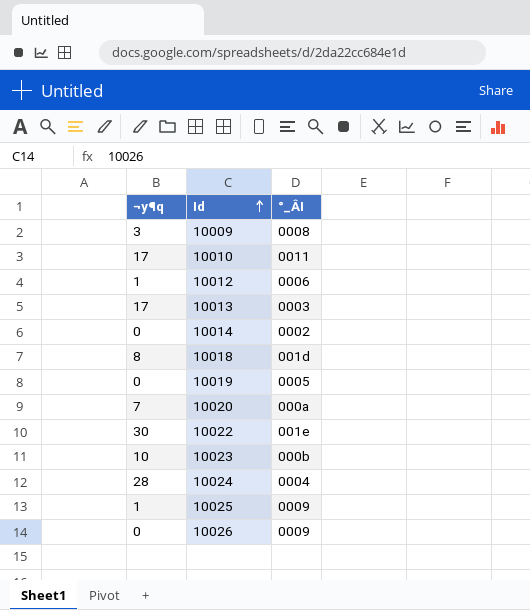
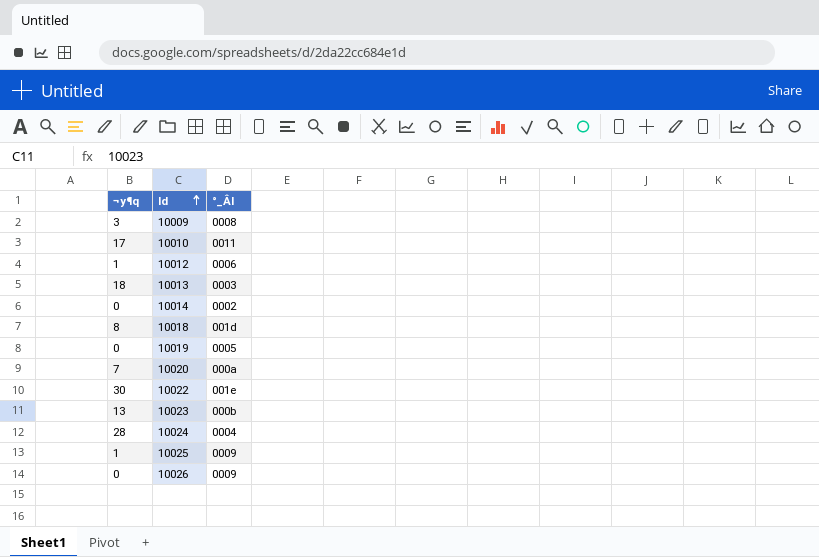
10013 | ¬y¶q: 17 -> 18
10023 | ¬y¶q: 10 -> 13

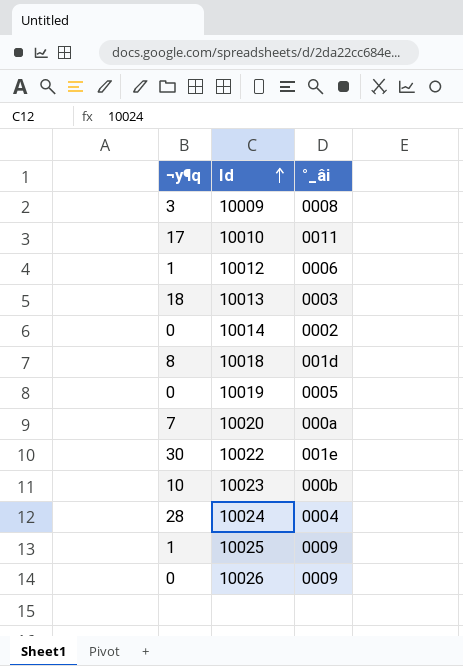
column name: °_ÂI -> °_âi
10023 | ¬y¶q: 13 -> 10

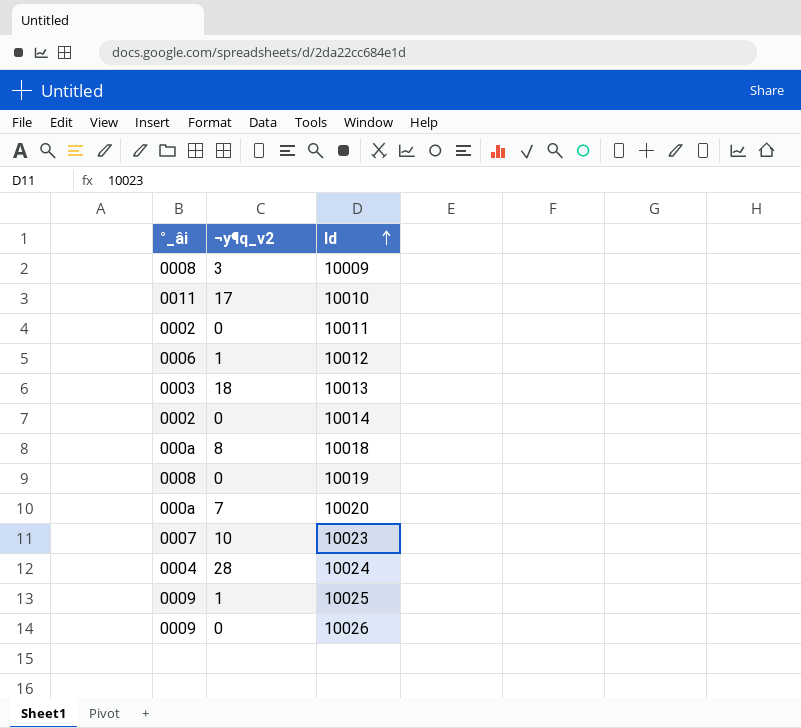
column °_âi | position: 3 -> 1
column name: ¬y¶q -> ¬y¶q_v2
row 10022: 30 | 001e -> none
row 10011: none -> 0002 | 0
10018 | °_âi: 001d -> 000a
10019 | °_âi: 0005 -> 0008
10023 | °_âi: 000b -> 0007

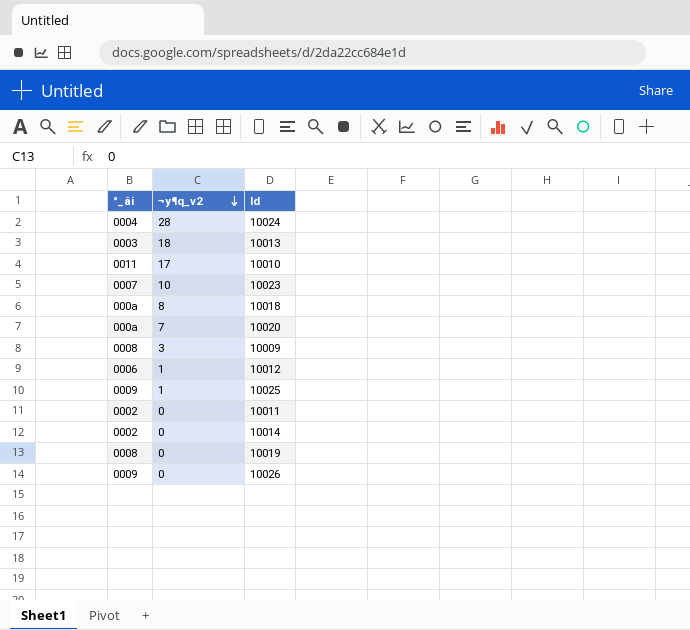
row order: Id ascending -> ¬y¶q_v2 descending

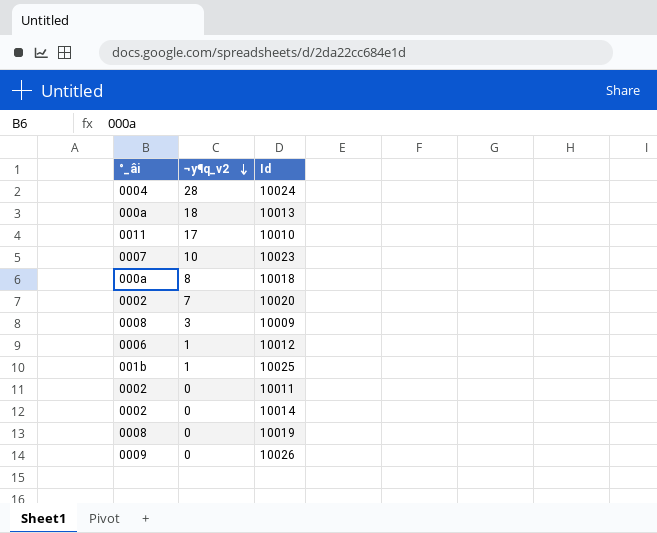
10013 | °_âi: 0003 -> 000a
10020 | °_âi: 000a -> 0002
10025 | °_âi: 0009 -> 001b

